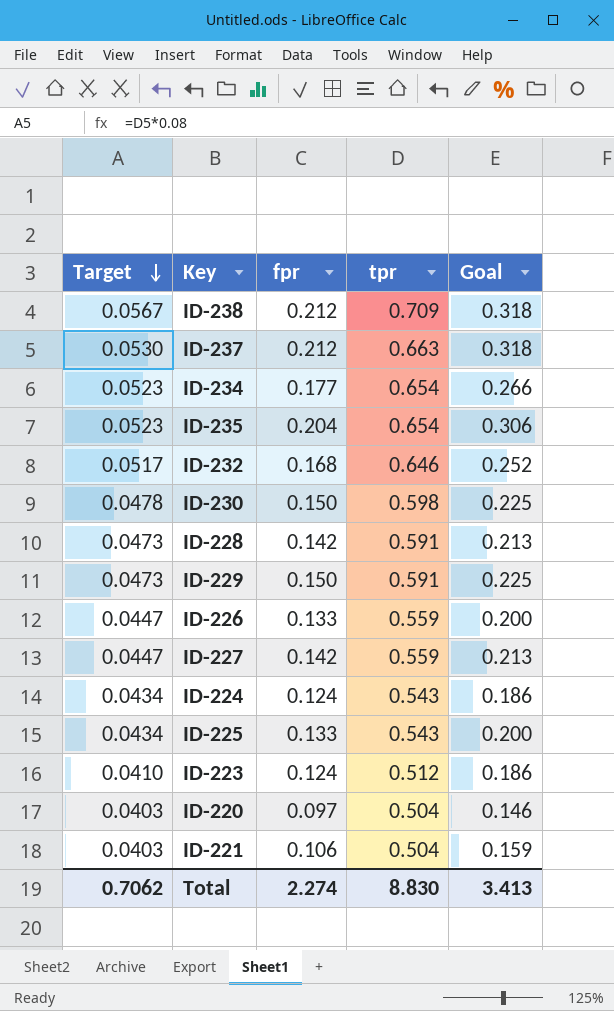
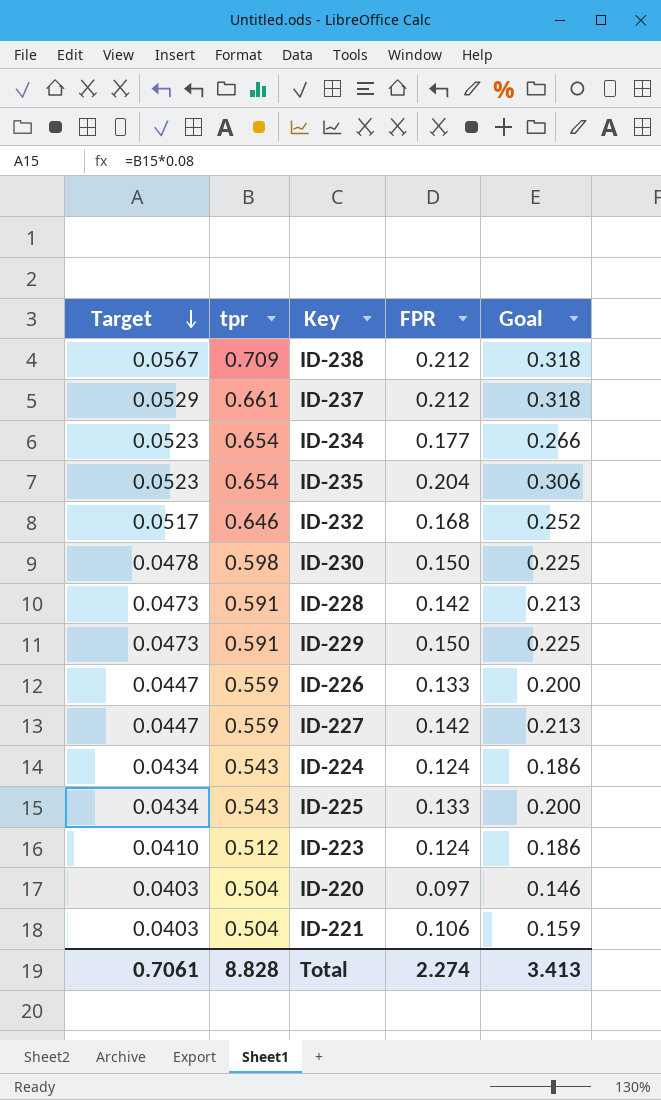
column tpr | position: 4 -> 2
column name: fpr -> FPR
ID-237 | Target: 0.0530 -> 0.0529
ID-237 | tpr: 0.663 -> 0.661
Total | Target: 0.7062 -> 0.7061
Total | tpr: 8.830 -> 8.828

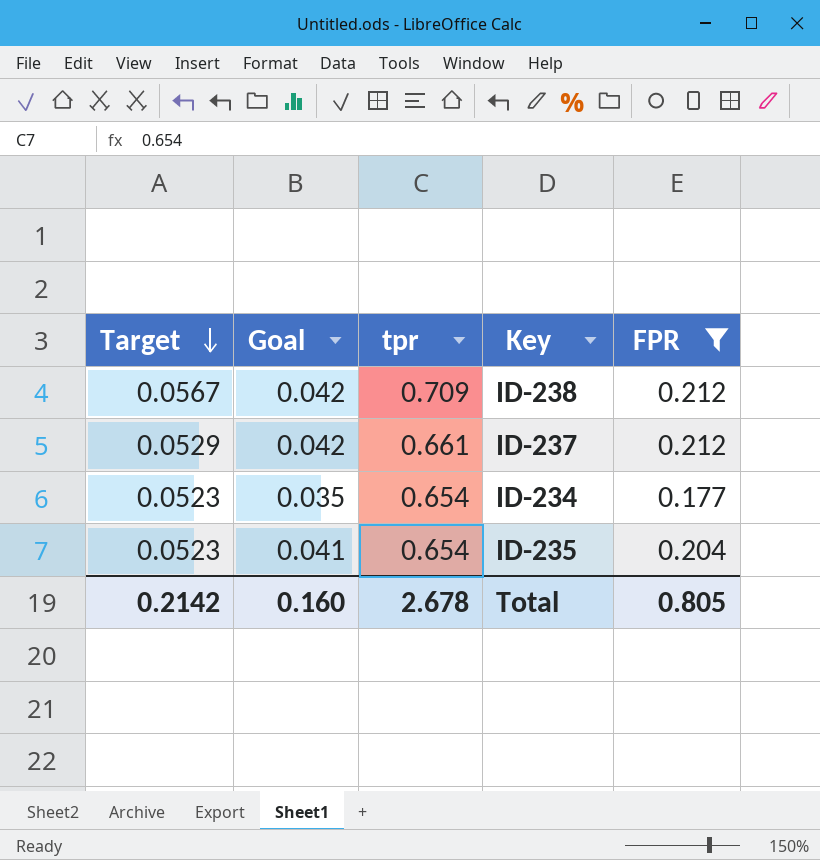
filter: none -> FPR >= 0.177
column Goal | formula: [FPR] * 1.5 -> [FPR] * 0.2
column Goal | position: 5 -> 2
Total | Target: 0.7061 -> 0.2142
Total | Goal: 3.413 -> 0.160
Total | tpr: 8.828 -> 2.678
Total | FPR: 2.274 -> 0.805

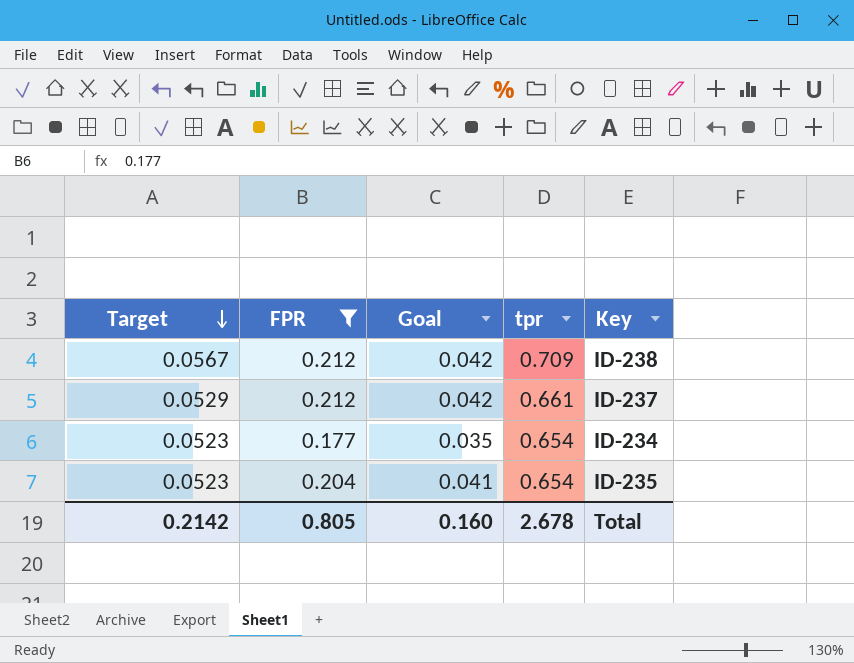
column FPR | position: 5 -> 2

